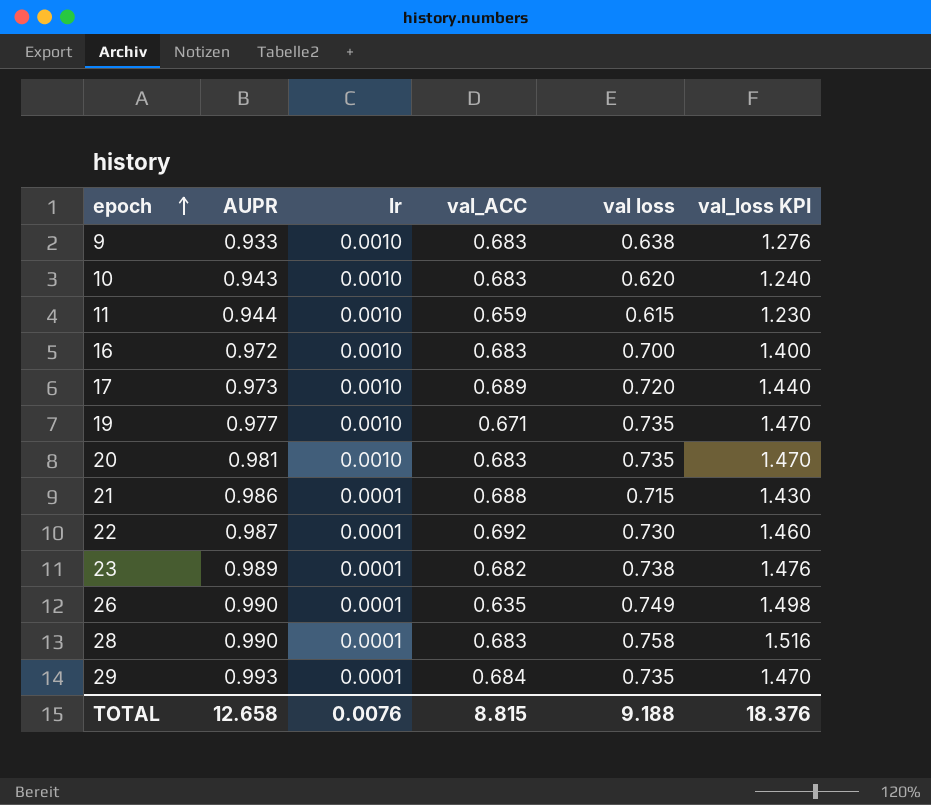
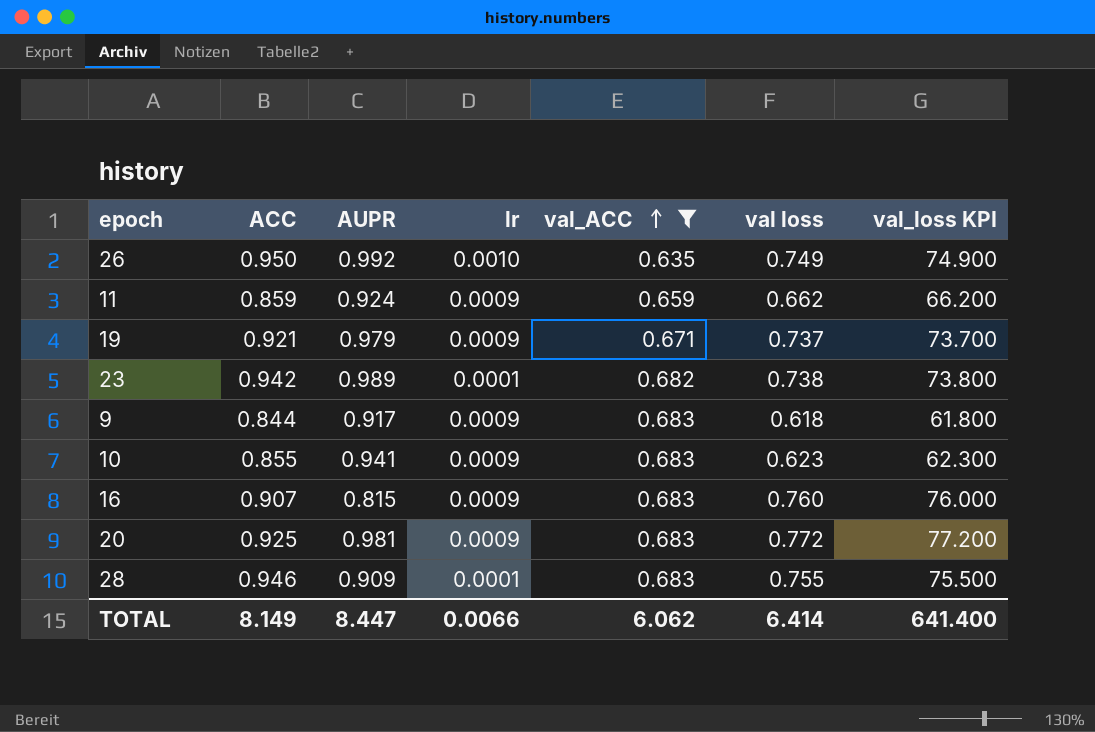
filter: none -> val_ACC <= 0.683
row order: epoch ascending -> val_ACC ascending
column ACC | position: none -> 2
column val_loss KPI | formula: [val loss] * 2 -> [val loss] * 100
26 | AUPR: 0.990 -> 0.992
26 | lr: 0.0001 -> 0.0010
11 | AUPR: 0.944 -> 0.924
11 | lr: 0.0010 -> 0.0009
11 | val loss: 0.615 -> 0.662
19 | AUPR: 0.977 -> 0.979
19 | lr: 0.0010 -> 0.0009
19 | val loss: 0.735 -> 0.737
9 | AUPR: 0.933 -> 0.917
9 | lr: 0.0010 -> 0.0009
9 | val loss: 0.638 -> 0.618
10 | AUPR: 0.943 -> 0.941
10 | lr: 0.0010 -> 0.0009
10 | val loss: 0.620 -> 0.623
16 | AUPR: 0.972 -> 0.815
16 | lr: 0.0010 -> 0.0009
16 | val loss: 0.700 -> 0.760
20 | lr: 0.0010 -> 0.0009
20 | val loss: 0.735 -> 0.772
28 | AUPR: 0.990 -> 0.909
28 | val loss: 0.758 -> 0.755
TOTAL | AUPR: 12.658 -> 8.447
TOTAL | lr: 0.0076 -> 0.0066
TOTAL | val_ACC: 8.815 -> 6.062
TOTAL | val loss: 9.188 -> 6.414
TOTAL | val_loss KPI: 18.376 -> 641.400

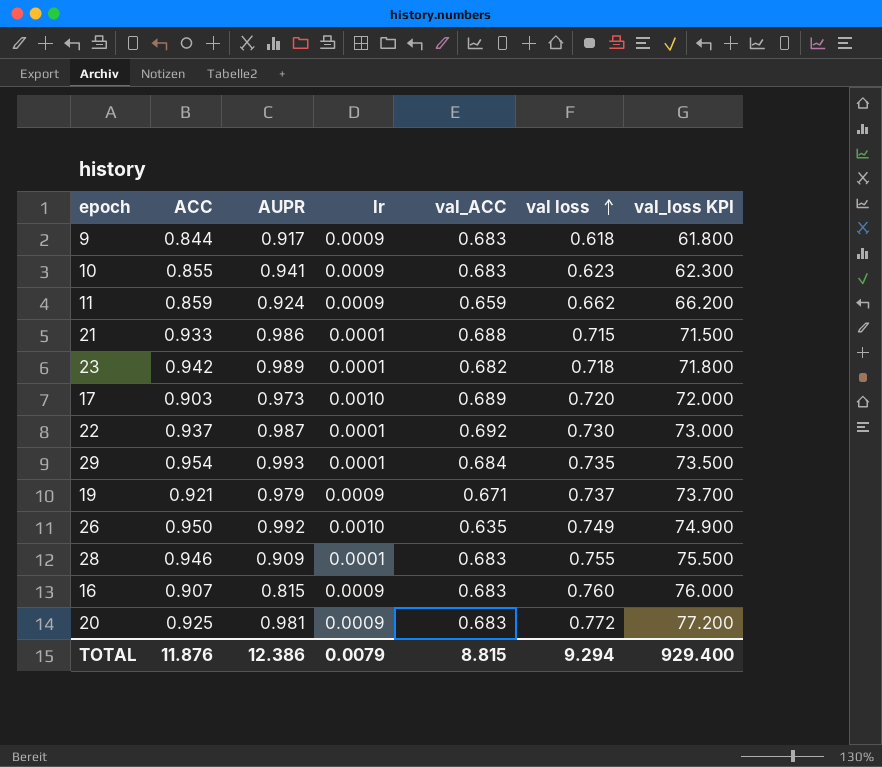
filter: val_ACC <= 0.683 -> none
row order: val_ACC ascending -> val loss ascending
23 | val loss: 0.738 -> 0.718
23 | val_loss KPI: 73.800 -> 71.800
TOTAL | ACC: 8.149 -> 11.876
TOTAL | AUPR: 8.447 -> 12.386
TOTAL | lr: 0.0066 -> 0.0079
TOTAL | val_ACC: 6.062 -> 8.815
TOTAL | val loss: 6.414 -> 9.294
TOTAL | val_loss KPI: 641.400 -> 929.400

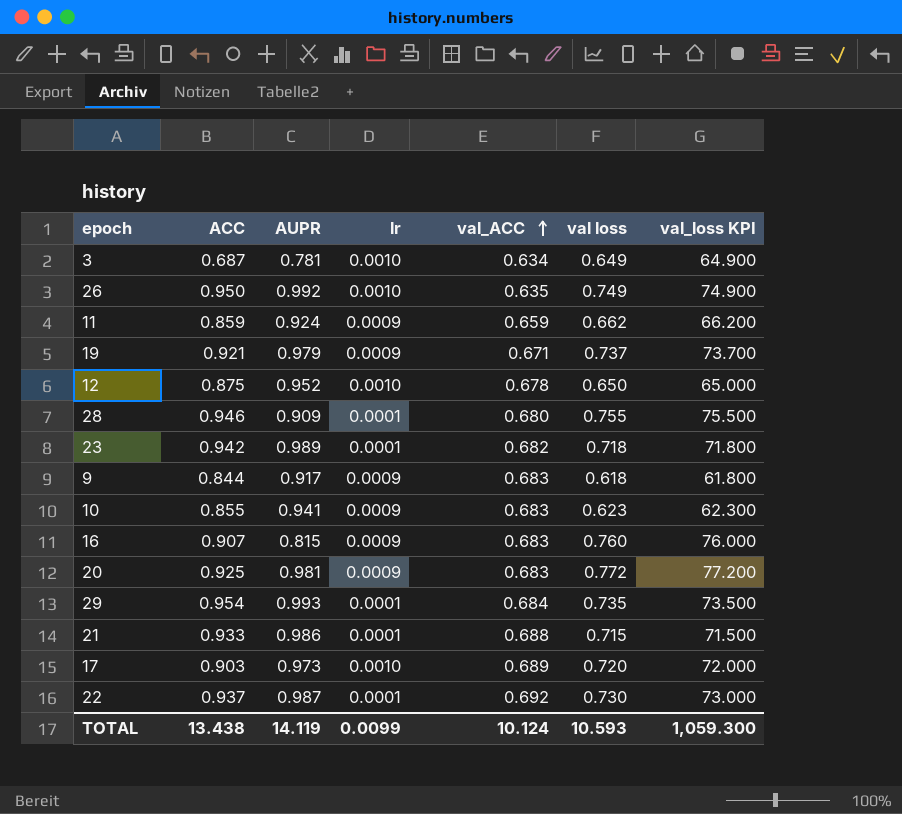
row order: val loss ascending -> val_ACC ascending
row 3: none -> 0.687 | 0.781 | 0.0010 | 0.634 | 0.649 | 64.900
row 12: none -> 0.875 | 0.952 | 0.0010 | 0.678 | 0.650 | 65.000
28 | val_ACC: 0.683 -> 0.680
TOTAL | ACC: 11.876 -> 13.438
TOTAL | AUPR: 12.386 -> 14.119
TOTAL | lr: 0.0079 -> 0.0099
TOTAL | val_ACC: 8.815 -> 10.124
TOTAL | val loss: 9.294 -> 10.593
TOTAL | val_loss KPI: 929.400 -> 1,059.300

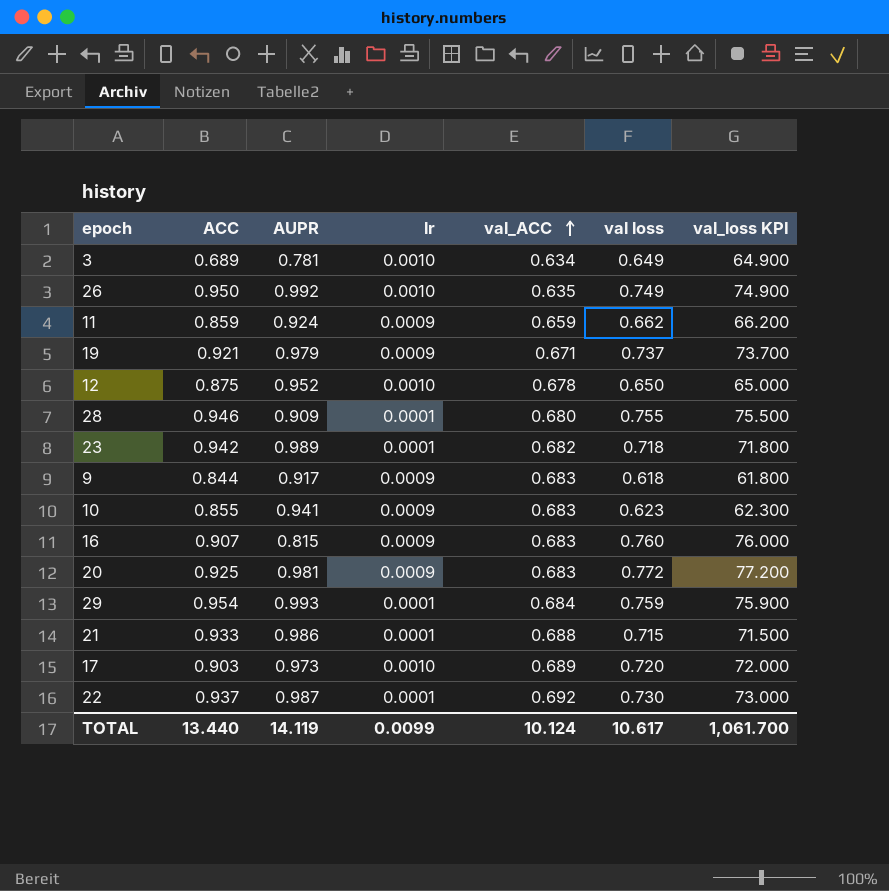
3 | ACC: 0.687 -> 0.689
29 | val loss: 0.735 -> 0.759
29 | val_loss KPI: 73.500 -> 75.900
TOTAL | ACC: 13.438 -> 13.440
TOTAL | val loss: 10.593 -> 10.617
TOTAL | val_loss KPI: 1,059.300 -> 1,061.700

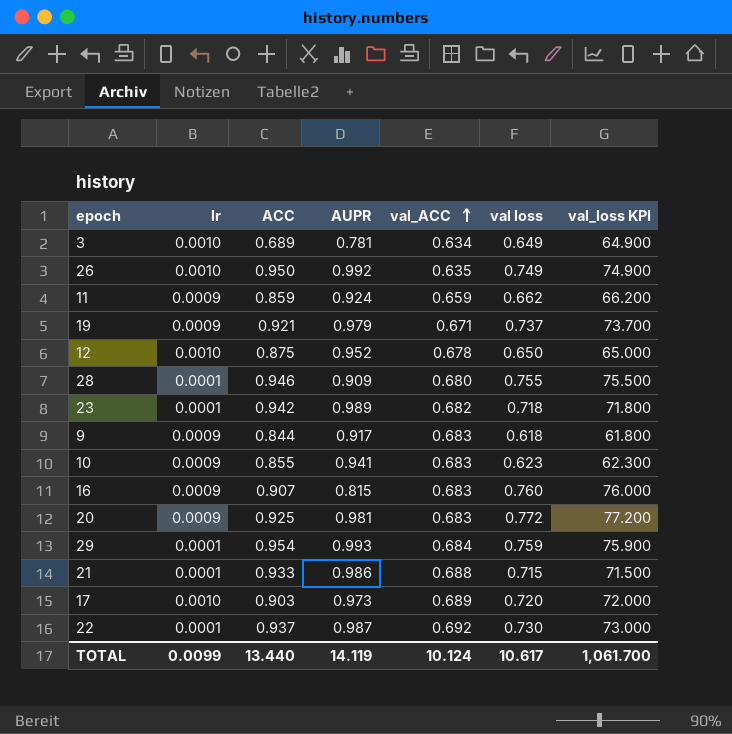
column lr | position: 4 -> 2

